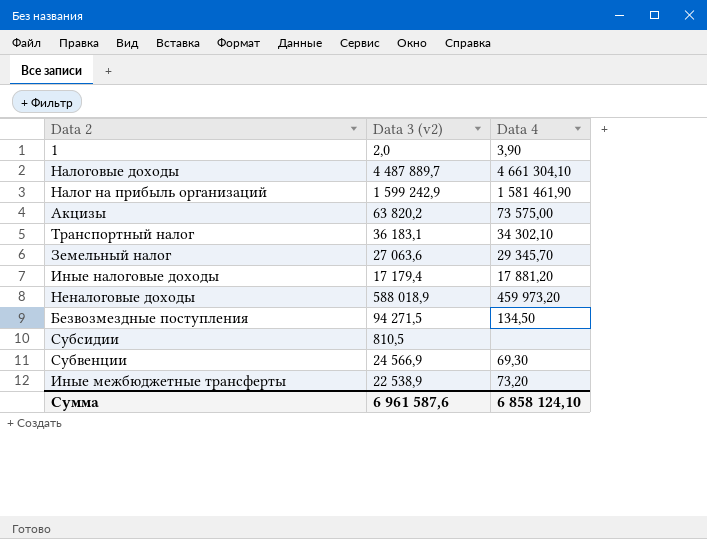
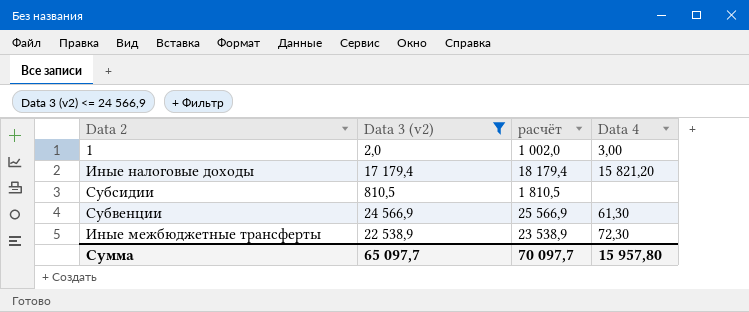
filter: none -> Data 3 (v2) <= 24 566,9
column расчёт | formula: none -> [Data 3 (v2)] + 1000
1 | Data 4: 3,90 -> 3,00
Иные налоговые доходы | Data 4: 17 881,20 -> 15 821,20
Субвенции | Data 4: 69,30 -> 61,30
Иные межбюджетные трансферты | Data 4: 73,20 -> 72,30
Сумма | Data 3 (v2): 6 961 587,6 -> 65 097,7
Сумма | Data 4: 6 858 124,10 -> 15 957,80

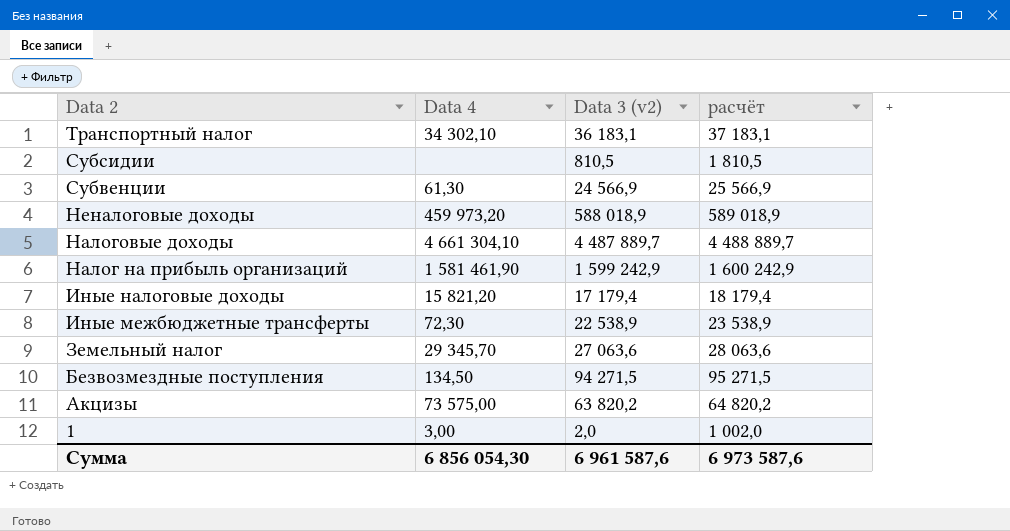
filter: Data 3 (v2) <= 24 566,9 -> none
row order: none -> Data 2 descending
column Data 4 | position: 4 -> 2
Сумма | Data 4: 15 957,80 -> 6 856 054,30
Сумма | Data 3 (v2): 65 097,7 -> 6 961 587,6
Сумма | расчёт: 70 097,7 -> 6 973 587,6

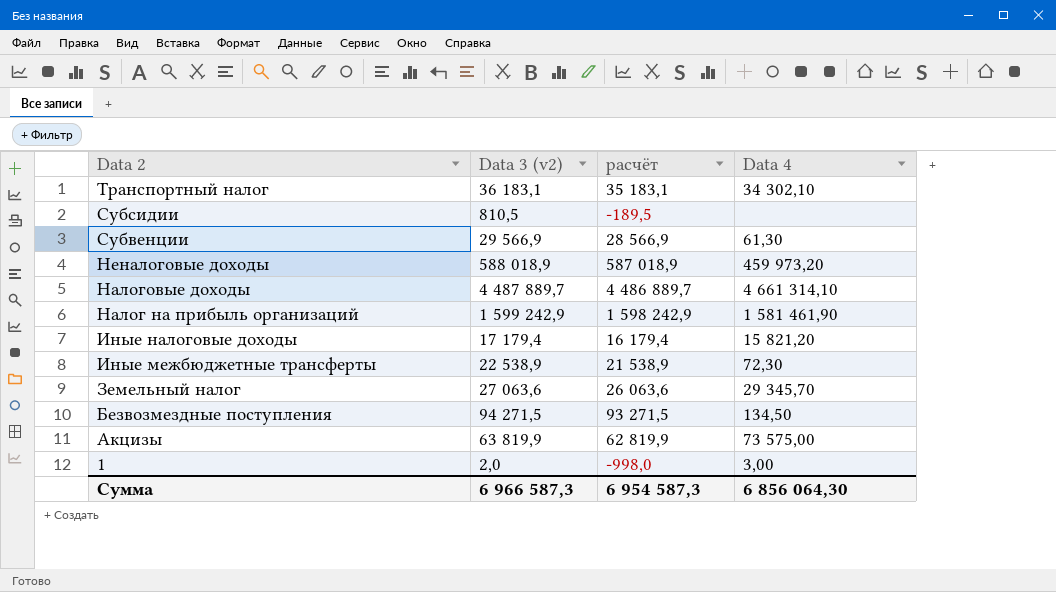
column расчёт | formula: [Data 3 (v2)] + 1000 -> [Data 3 (v2)] - 1000
column Data 4 | position: 2 -> 4
Субвенции | Data 3 (v2): 24 566,9 -> 29 566,9
Налоговые доходы | Data 4: 4 661 304,10 -> 4 661 314,10
Акцизы | Data 3 (v2): 63 820,2 -> 63 819,9
Сумма | Data 3 (v2): 6 961 587,6 -> 6 966 587,3
Сумма | расчёт: 6 973 587,6 -> 6 954 587,3
Сумма | Data 4: 6 856 054,30 -> 6 856 064,30

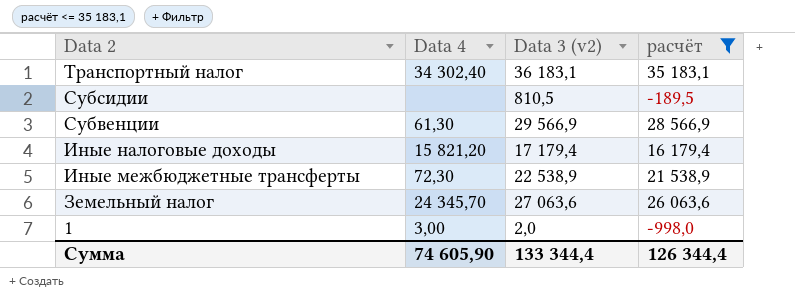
filter: none -> расчёт <= 35 183,1
column Data 4 | position: 4 -> 2
Транспортный налог | Data 4: 34 302,10 -> 34 302,40
Земельный налог | Data 4: 29 345,70 -> 24 345,70
Сумма | Data 4: 6 856 064,30 -> 74 605,90
Сумма | Data 3 (v2): 6 966 587,3 -> 133 344,4
Сумма | расчёт: 6 954 587,3 -> 126 344,4

